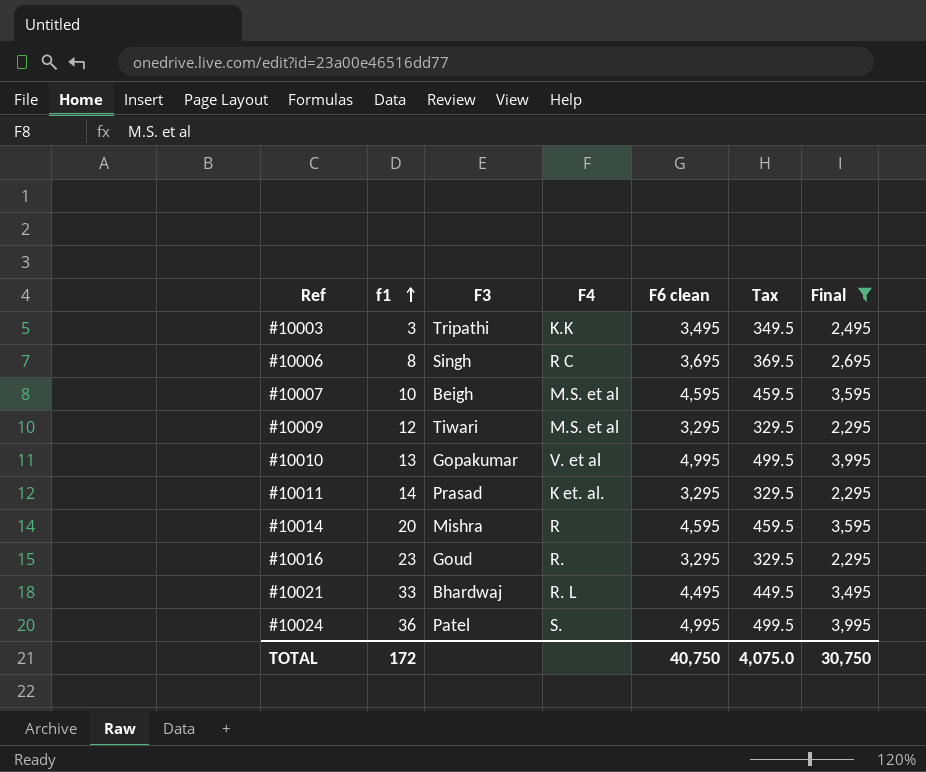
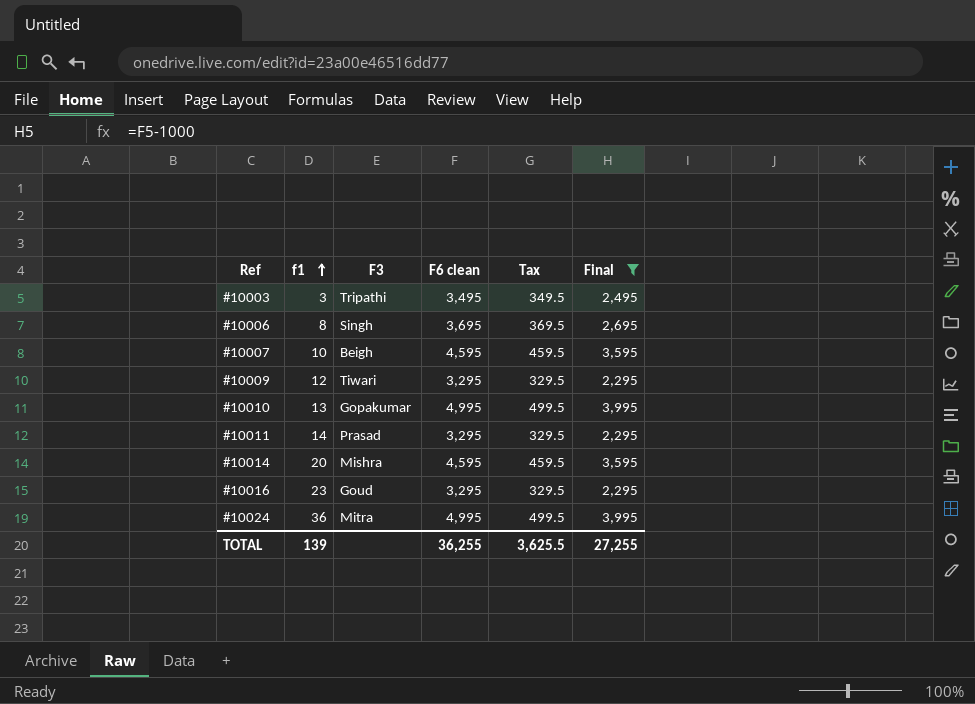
column F4 | position: 4 -> none
row #10021: 33 | Bhardwaj | R. L | 4,495 | 449.5 | 3,495 -> none
#10024 | F3: Patel -> Mitra
TOTAL | f1: 172 -> 139
TOTAL | F6 clean: 40,750 -> 36,255
TOTAL | Tax: 4,075.0 -> 3,625.5
TOTAL | Final: 30,750 -> 27,255

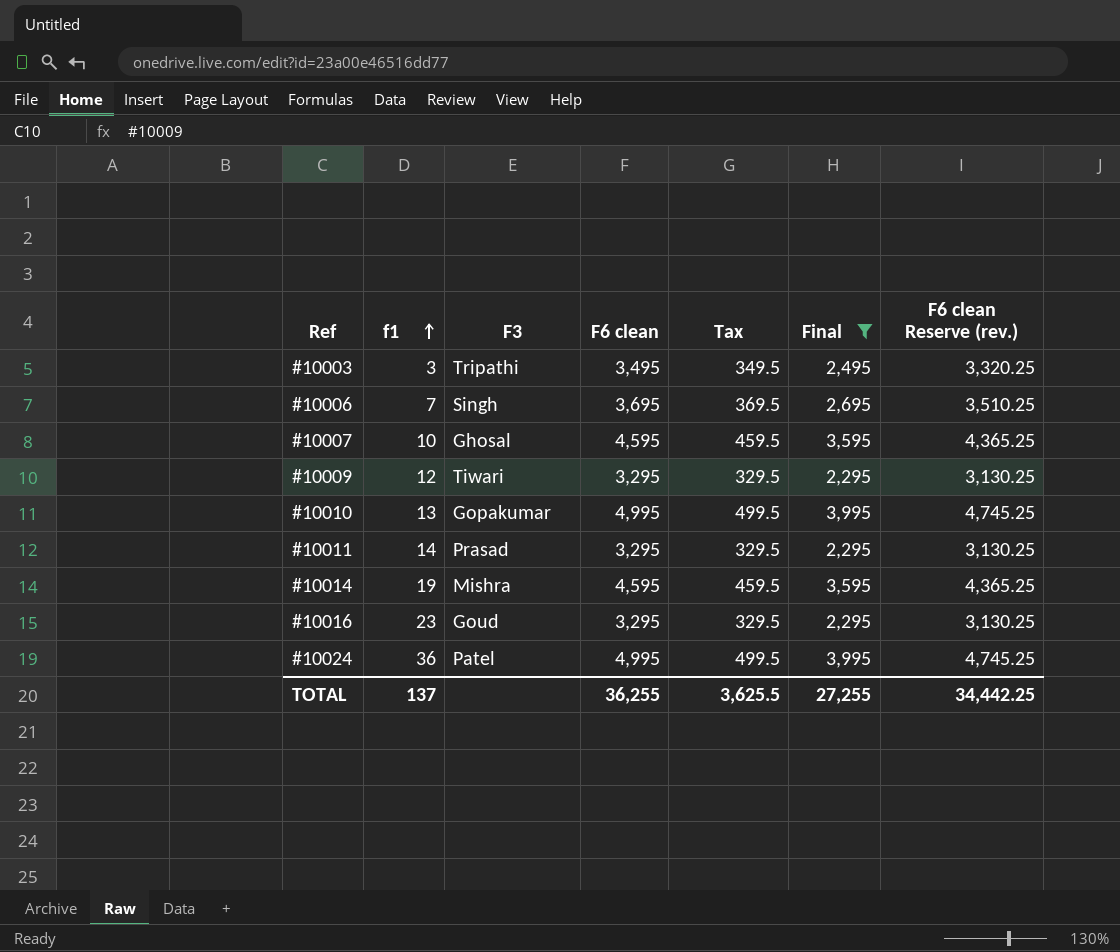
column F6 clean Reserve (rev.) | formula: none -> [F6 clean] * 0.95
#10006 | f1: 8 -> 7
#10007 | F3: Beigh -> Ghosal
#10014 | f1: 20 -> 19
#10024 | F3: Mitra -> Patel
TOTAL | f1: 139 -> 137

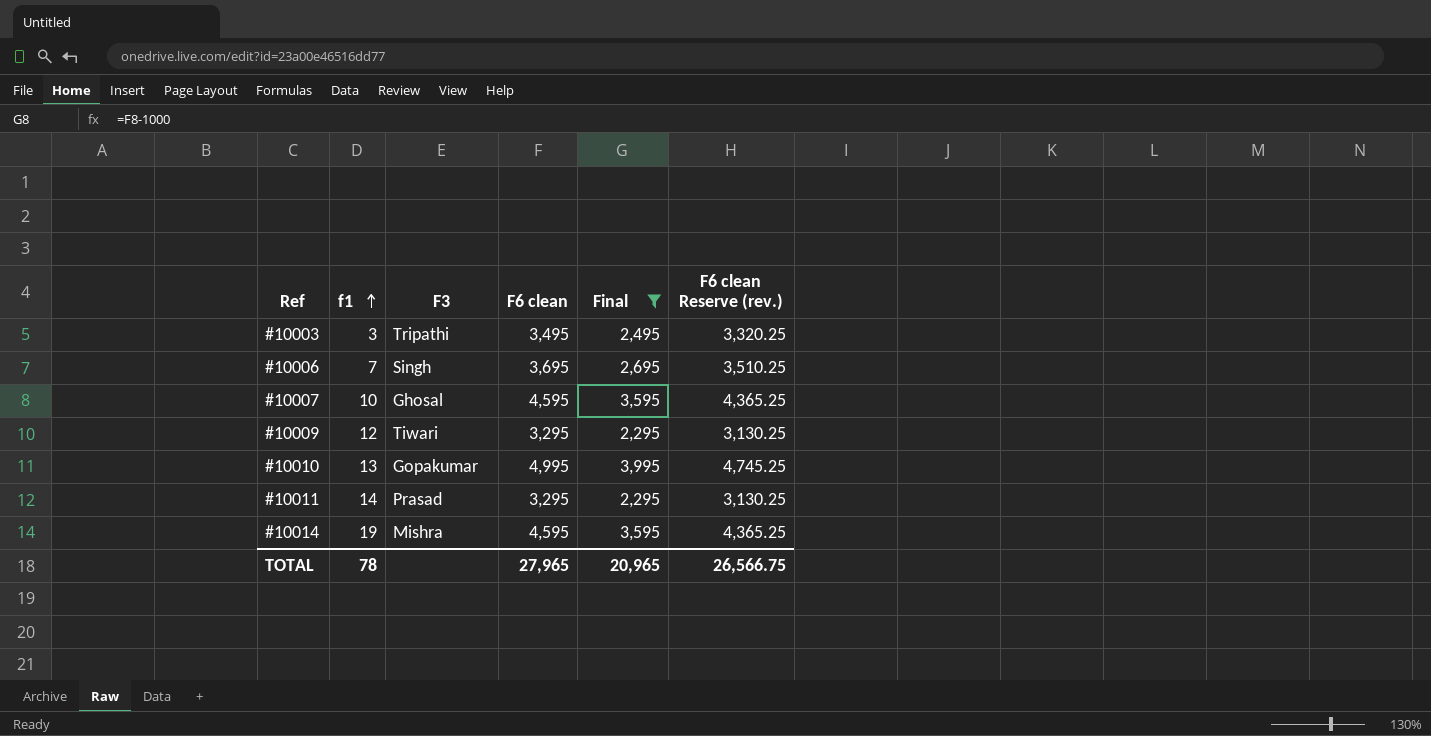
column Tax | formula: [F6 clean] * 0.1 -> none
row #10016: 23 | Goud | 3,295 | 329.5 | 2,295 | 3,130.25 -> none
row #10024: 36 | Patel | 4,995 | 499.5 | 3,995 | 4,745.25 -> none
TOTAL | f1: 137 -> 78
TOTAL | F6 clean: 36,255 -> 27,965
TOTAL | Final: 27,255 -> 20,965
TOTAL | F6 clean Reserve (rev.): 34,442.25 -> 26,566.75

